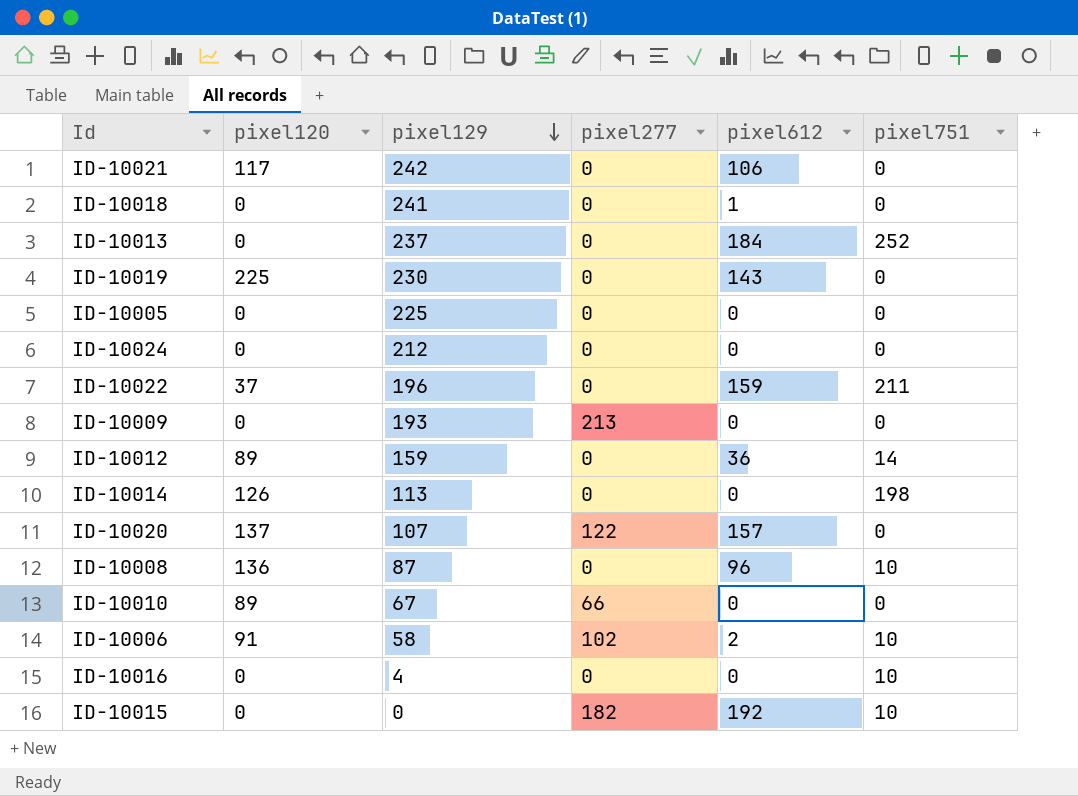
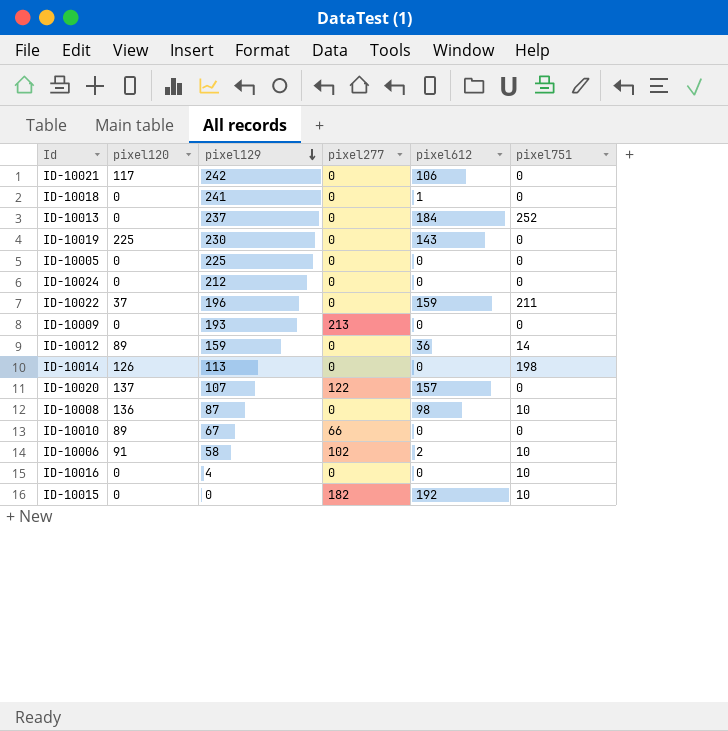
ID-10008 | pixel612: 96 -> 98

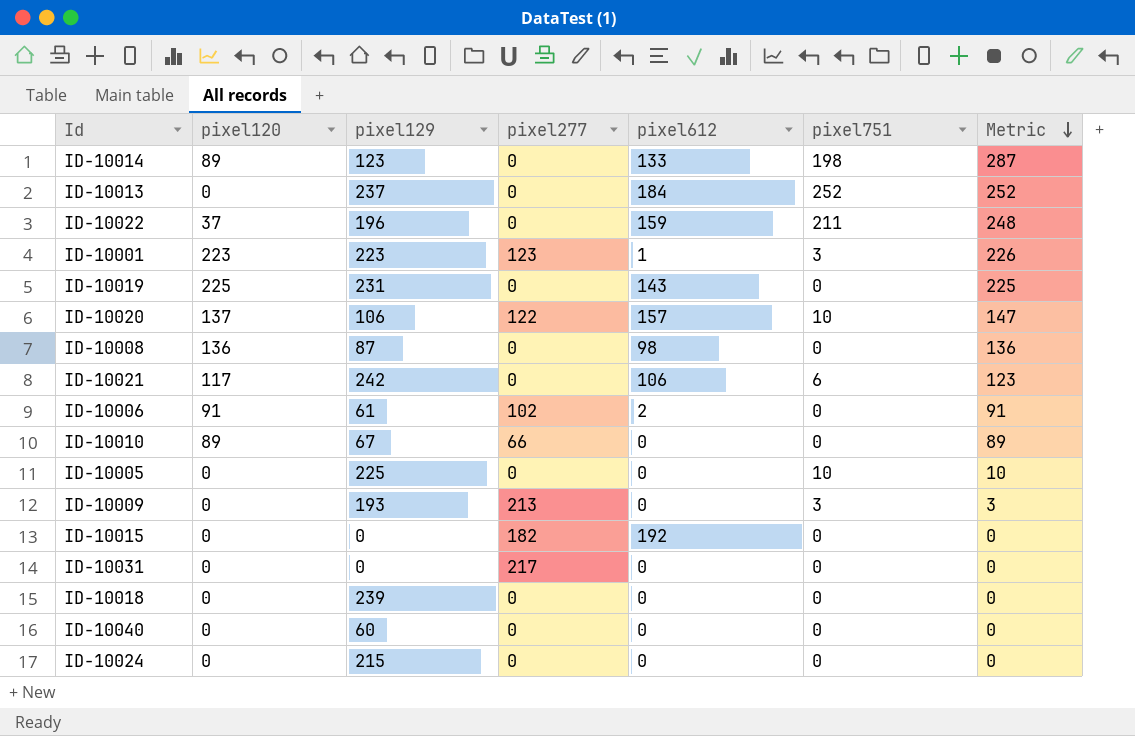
row order: pixel129 descending -> Metric descending
column Metric | formula: none -> [pixel120] + [pixel751]
row ID-10012: 89 | 159 | 0 | 36 | 14 -> none
row ID-10016: 0 | 4 | 0 | 0 | 10 -> none
ID-10014 | pixel120: 126 -> 89
ID-10014 | pixel129: 113 -> 123
ID-10014 | pixel612: 0 -> 133
row ID-10001: none -> 223 | 223 | 123 | 1 | 3 | 226
ID-10019 | pixel129: 230 -> 231
ID-10020 | pixel129: 107 -> 106
ID-10020 | pixel751: 0 -> 10
ID-10008 | pixel751: 10 -> 0
ID-10021 | pixel751: 0 -> 6
ID-10006 | pixel129: 58 -> 61
ID-10006 | pixel751: 10 -> 0
ID-10005 | pixel751: 0 -> 10
ID-10009 | pixel751: 0 -> 3
ID-10015 | pixel751: 10 -> 0
row ID-10031: none -> 0 | 0 | 217 | 0 | 0 | 0
ID-10018 | pixel129: 241 -> 239
ID-10018 | pixel612: 1 -> 0
row ID-10040: none -> 0 | 60 | 0 | 0 | 0 | 0
ID-10024 | pixel129: 212 -> 215

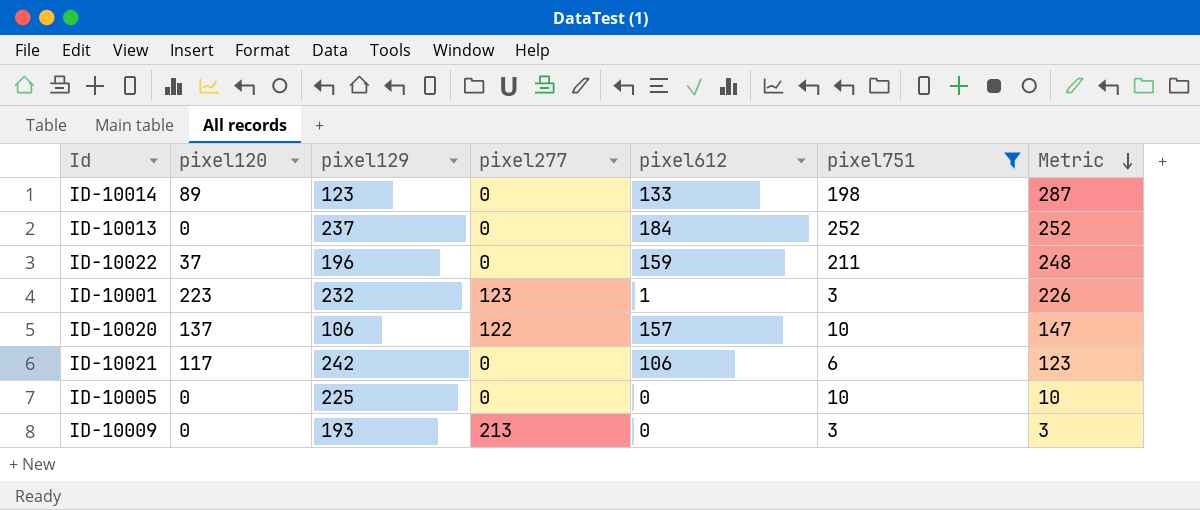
filter: none -> pixel751 != 0
ID-10001 | pixel129: 223 -> 232

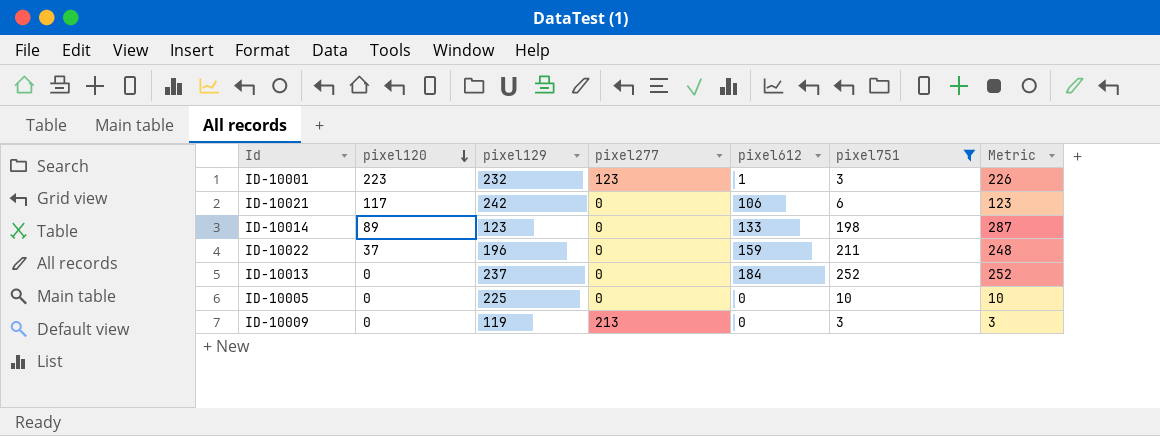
row order: Metric descending -> pixel120 descending
row ID-10020: 137 | 106 | 122 | 157 | 10 | 147 -> none
ID-10009 | pixel129: 193 -> 119

